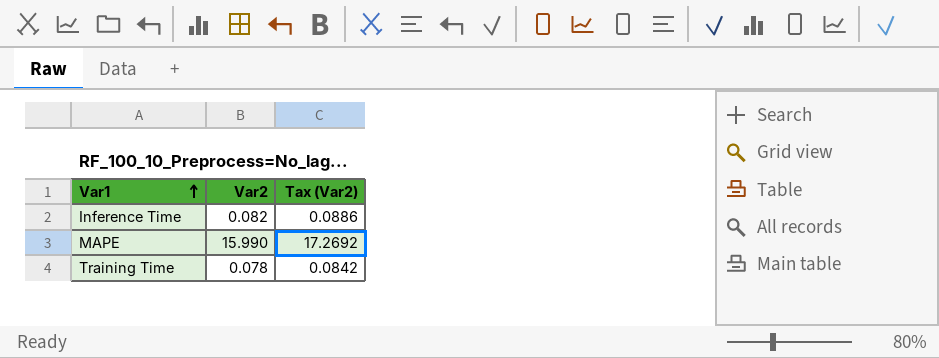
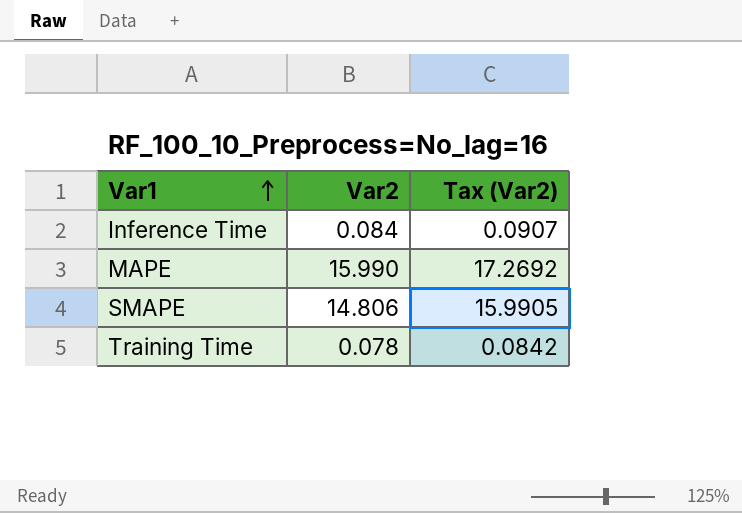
Inference Time | Var2: 0.082 -> 0.084
Inference Time | Tax (Var2): 0.0886 -> 0.0907
row SMAPE: none -> 14.806 | 15.9905

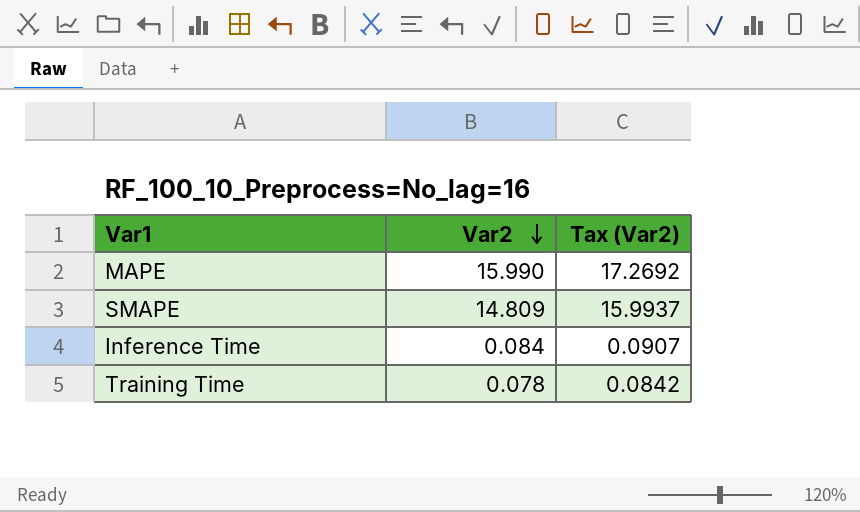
row order: Var1 ascending -> Var2 descending
SMAPE | Var2: 14.806 -> 14.809
SMAPE | Tax (Var2): 15.9905 -> 15.9937

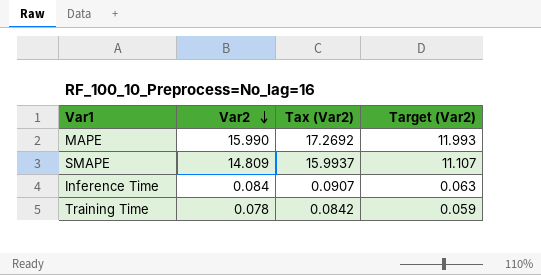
column Target (Var2) | formula: none -> [Var2] * 0.75

